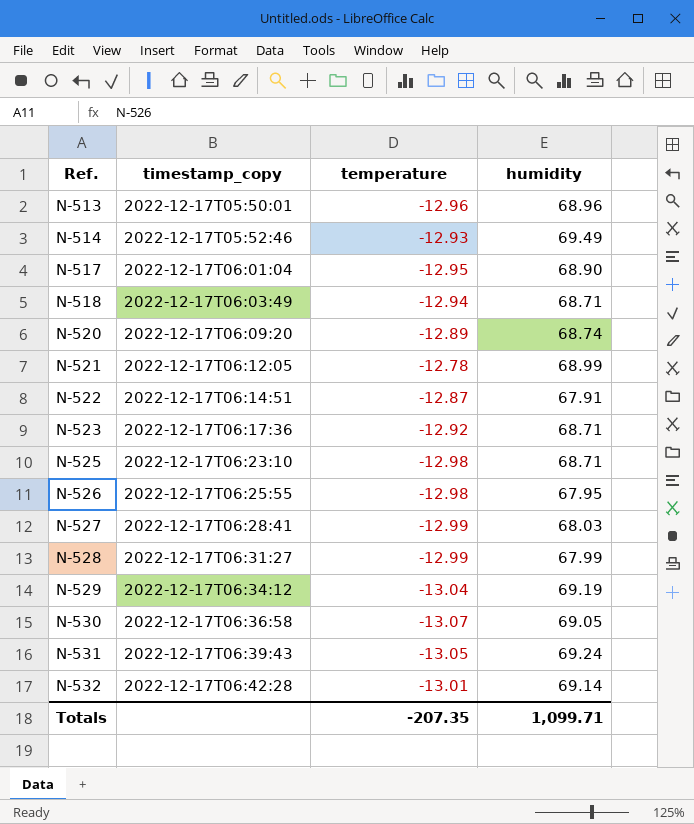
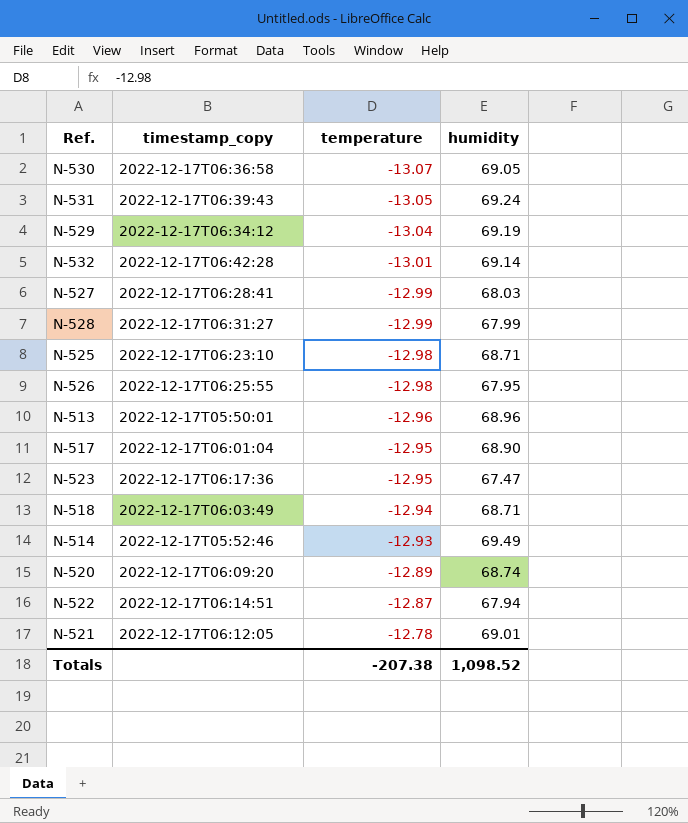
row order: Ref. ascending -> temperature ascending
N-523 | temperature: -12.92 -> -12.95
N-523 | humidity: 68.71 -> 67.47
N-522 | humidity: 67.91 -> 67.94
N-521 | humidity: 68.99 -> 69.01
Totals | temperature: -207.35 -> -207.38
Totals | humidity: 1,099.71 -> 1,098.52

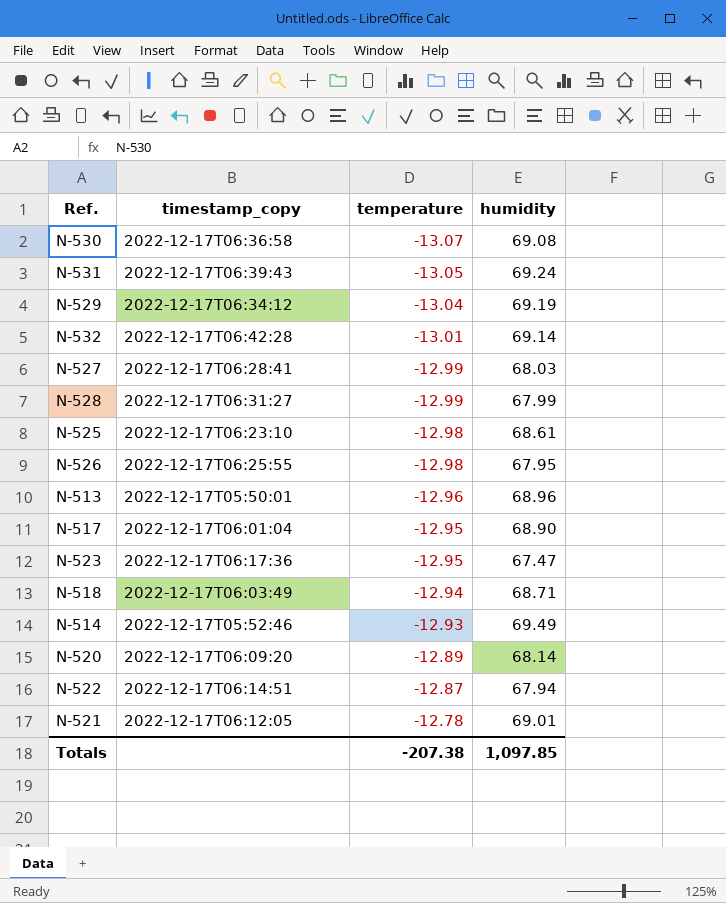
N-530 | humidity: 69.05 -> 69.08
N-525 | humidity: 68.71 -> 68.61
N-520 | humidity: 68.74 -> 68.14
Totals | humidity: 1,098.52 -> 1,097.85

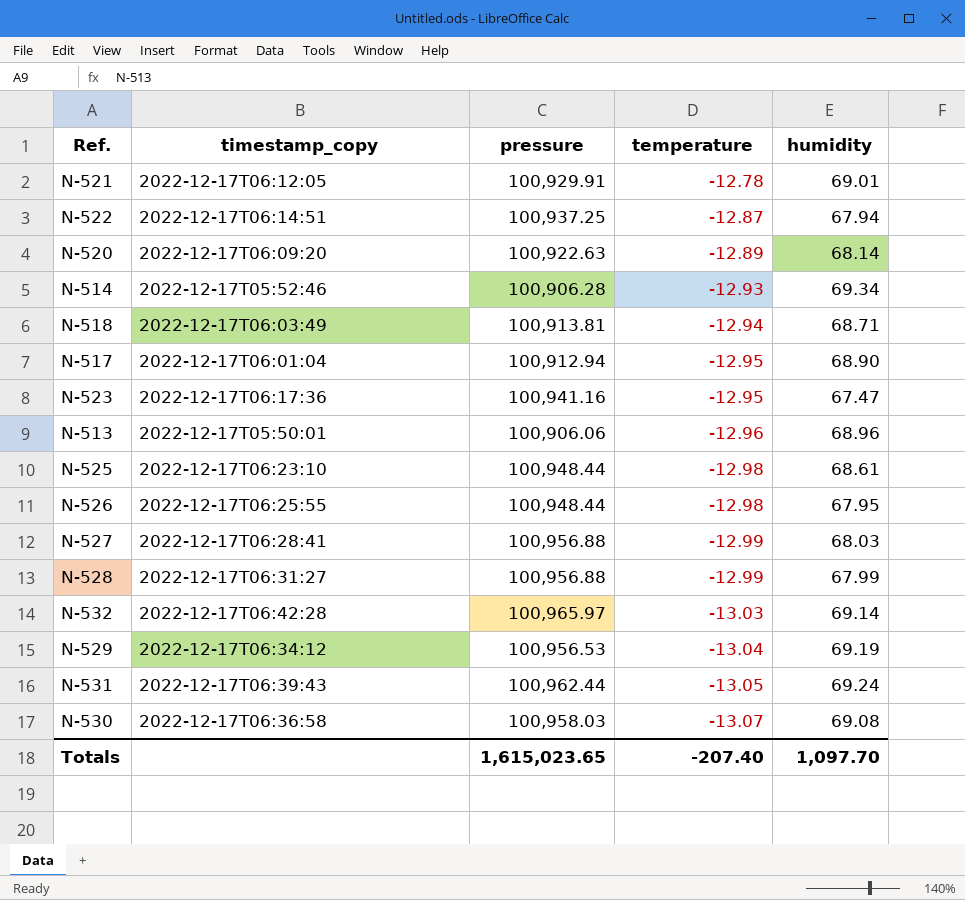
row order: temperature ascending -> temperature descending
column pressure | position: none -> 3
N-514 | humidity: 69.49 -> 69.34
N-532 | temperature: -13.01 -> -13.03
Totals | temperature: -207.38 -> -207.40
Totals | humidity: 1,097.85 -> 1,097.70

